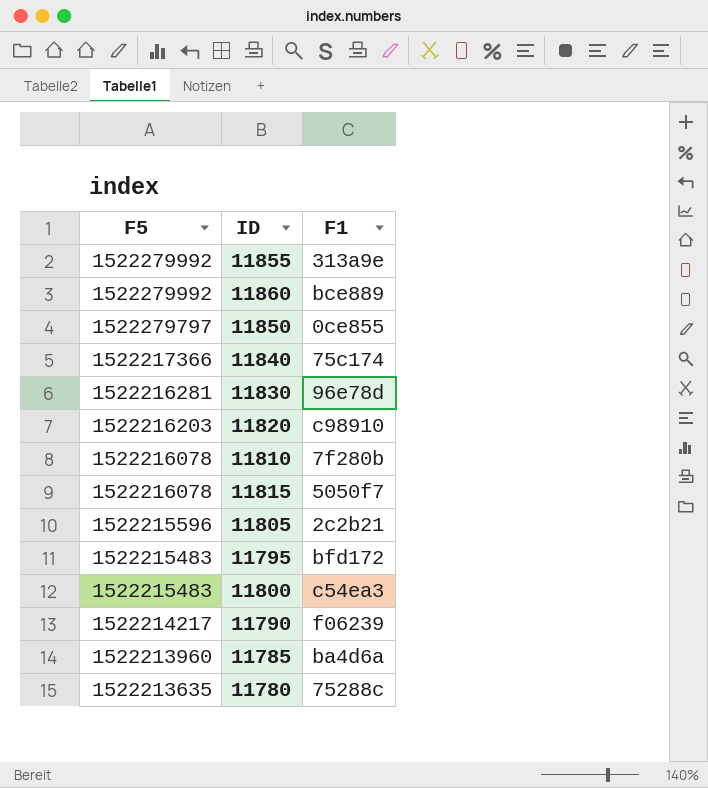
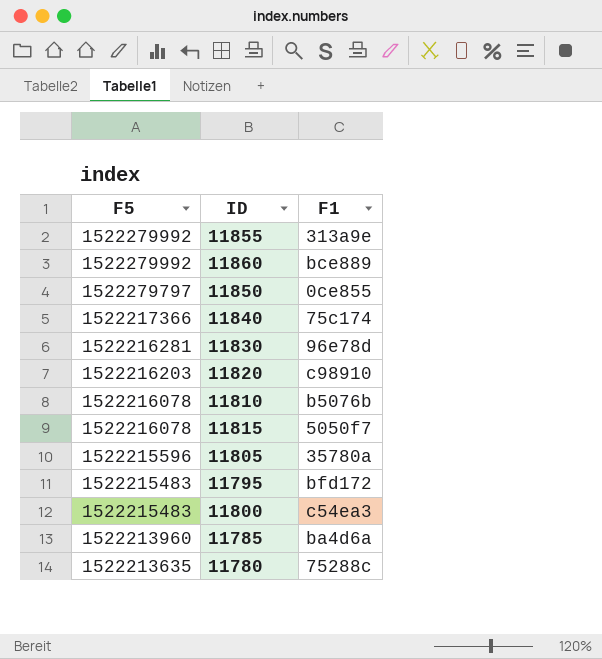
row 11790: 1522214217 | f06239 -> none
11810 | F1: 7f280b -> b5076b
11805 | F1: 2c2b21 -> 35780a

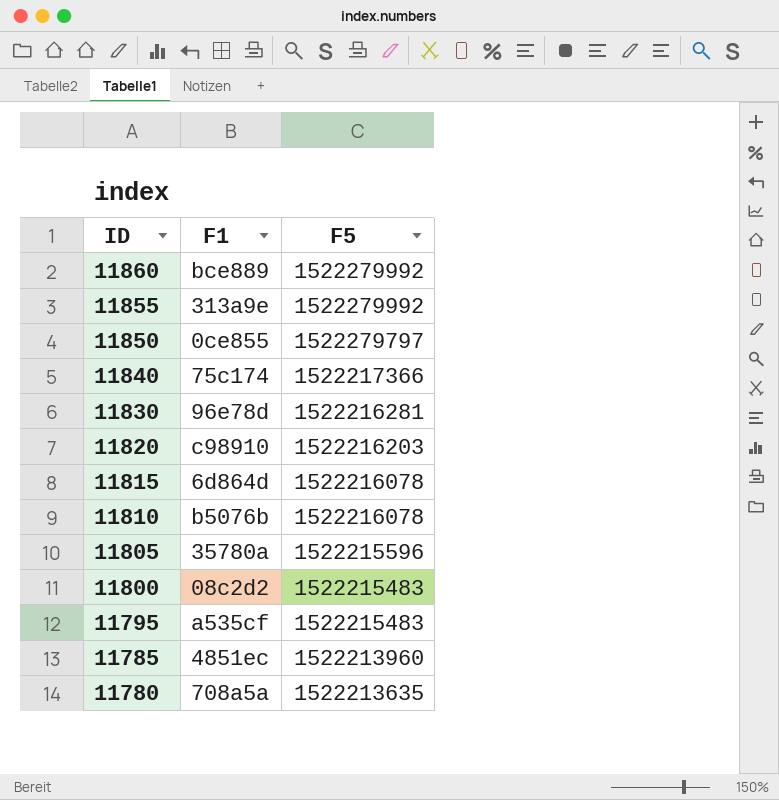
row order: F5 descending -> ID descending
column F5 | position: 1 -> 3
11815 | F1: 5050f7 -> 6d864d
11800 | F1: c54ea3 -> 08c2d2
11795 | F1: bfd172 -> a535cf
11785 | F1: ba4d6a -> 4851ec
11780 | F1: 75288c -> 708a5a

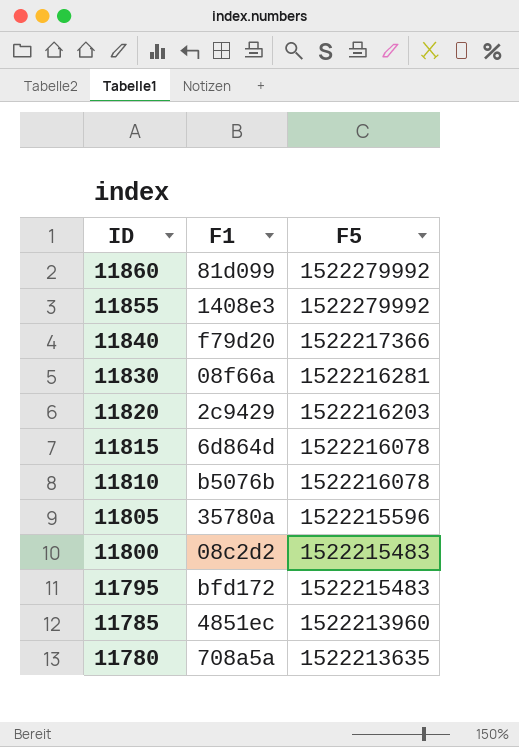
row 11850: 0ce855 | 1522279797 -> none
11860 | F1: bce889 -> 81d099
11855 | F1: 313a9e -> 1408e3
11840 | F1: 75c174 -> f79d20
11830 | F1: 96e78d -> 08f66a
11820 | F1: c98910 -> 2c9429
11795 | F1: a535cf -> bfd172

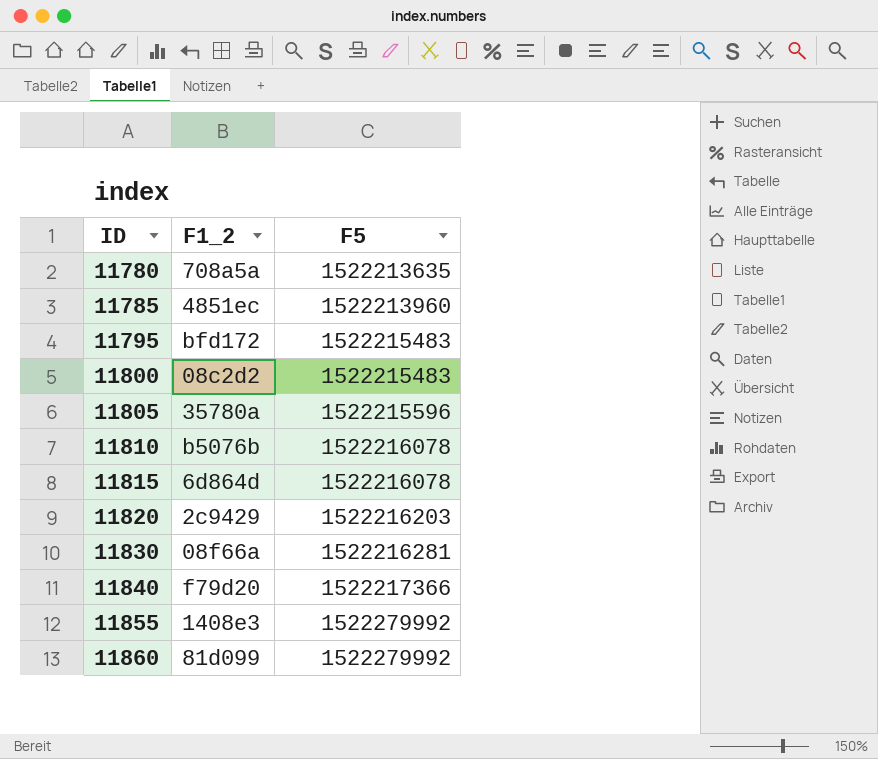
row order: ID descending -> ID ascending
column name: F1 -> F1_2

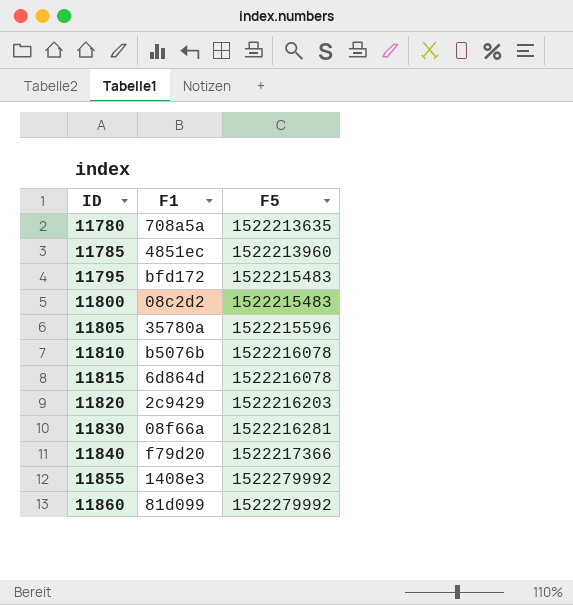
column name: F1_2 -> F1

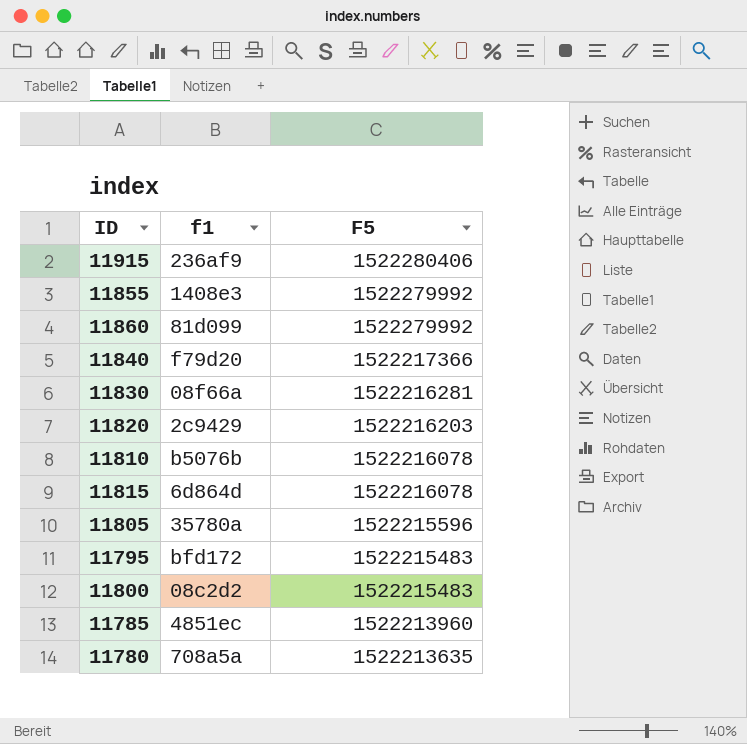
row order: ID ascending -> F5 descending
column name: F1 -> f1
row 11915: none -> 236af9 | 1522280406

